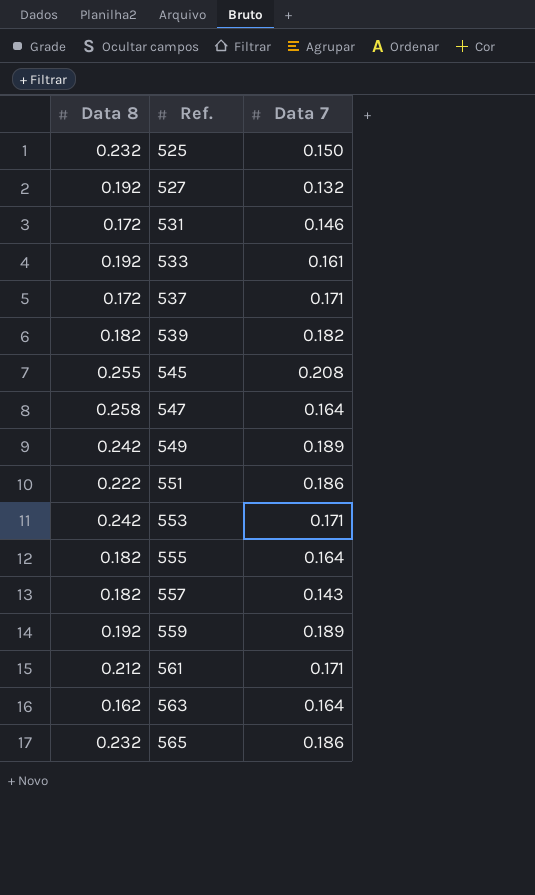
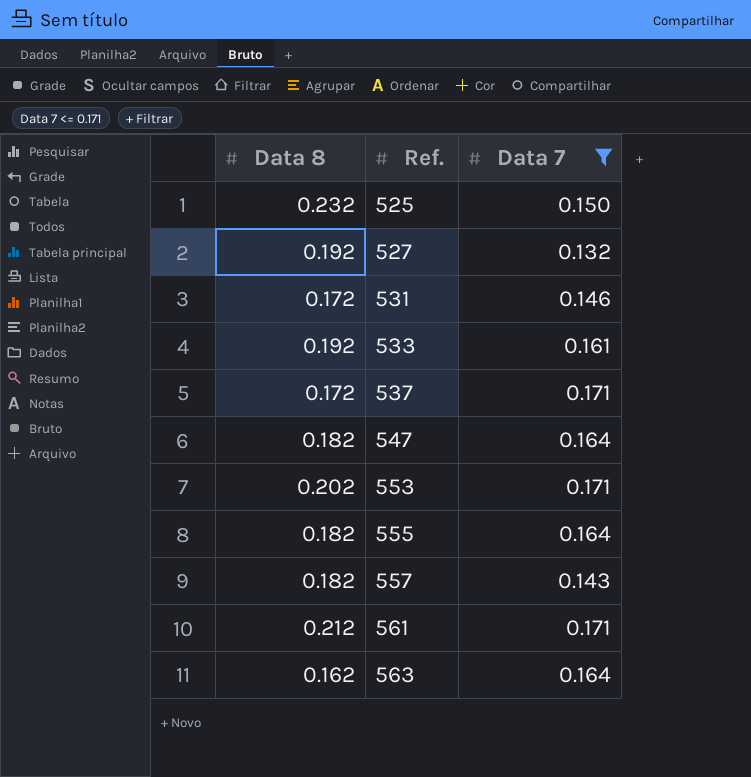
filter: none -> Data 7 <= 0.171
547 | Data 8: 0.258 -> 0.182
553 | Data 8: 0.242 -> 0.202

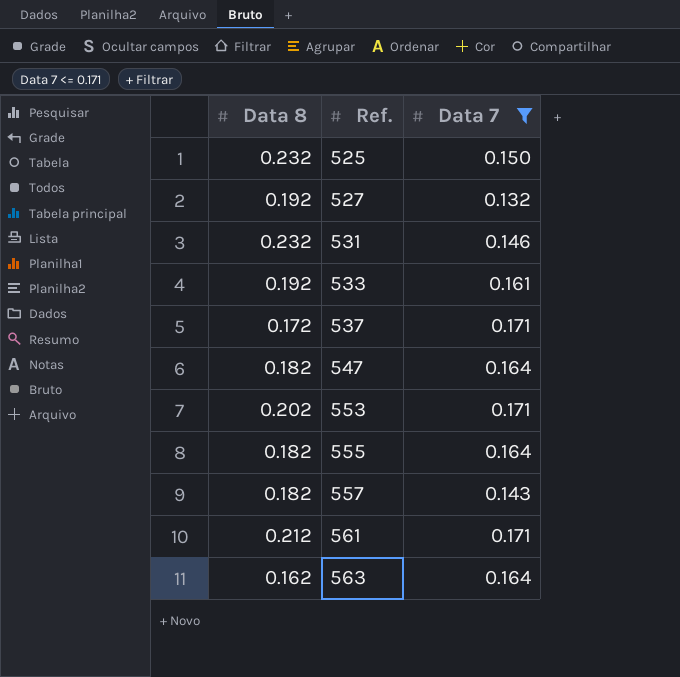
531 | Data 8: 0.172 -> 0.232

